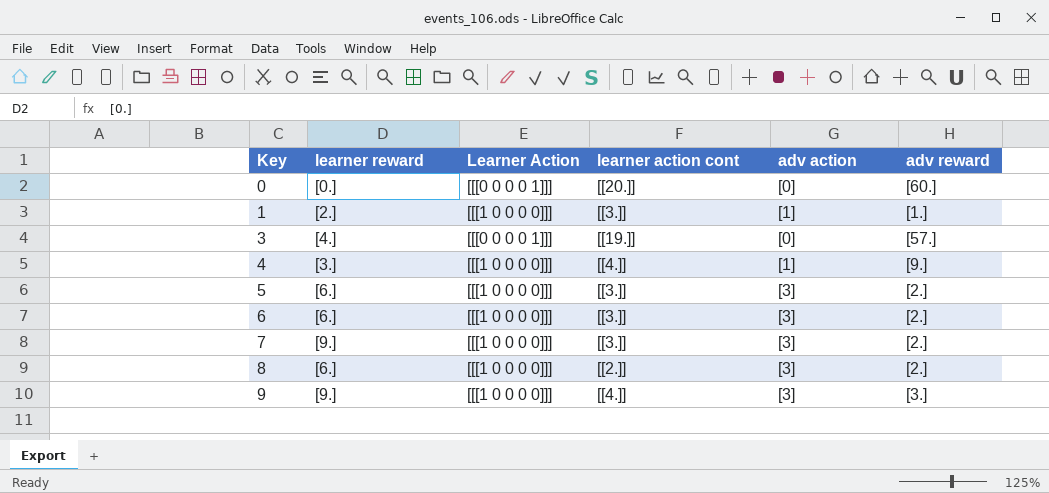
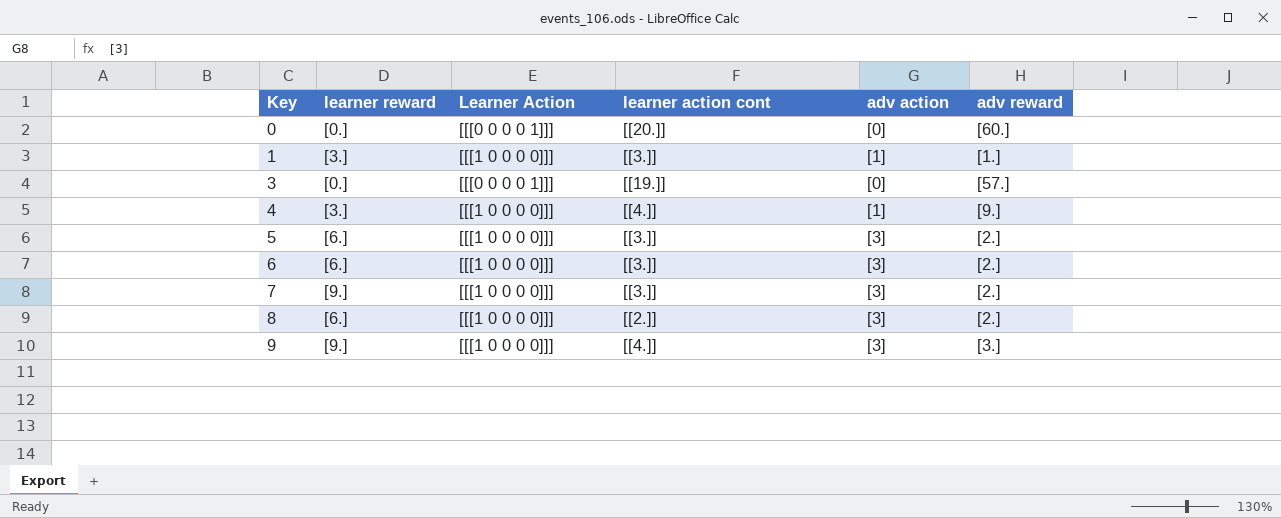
1 | learner reward: [2.] -> [3.]
3 | learner reward: [4.] -> [0.]

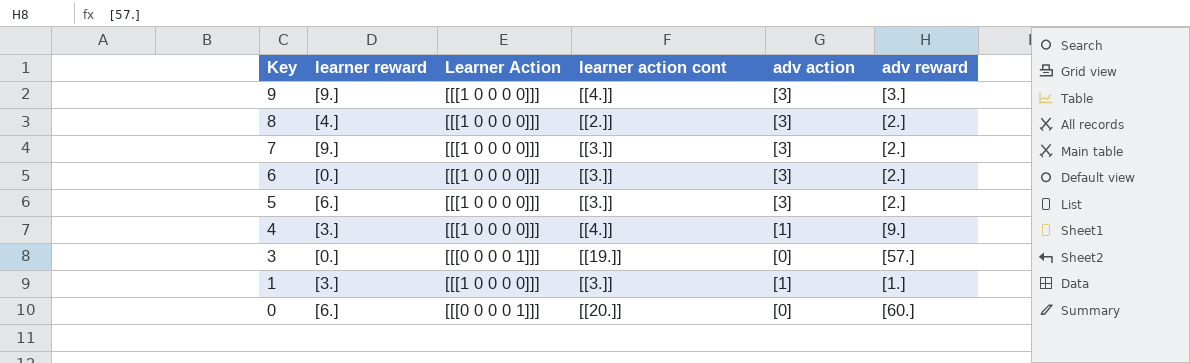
row order: Key ascending -> Key descending
8 | learner reward: [6.] -> [4.]
6 | learner reward: [6.] -> [0.]
0 | learner reward: [0.] -> [6.]

